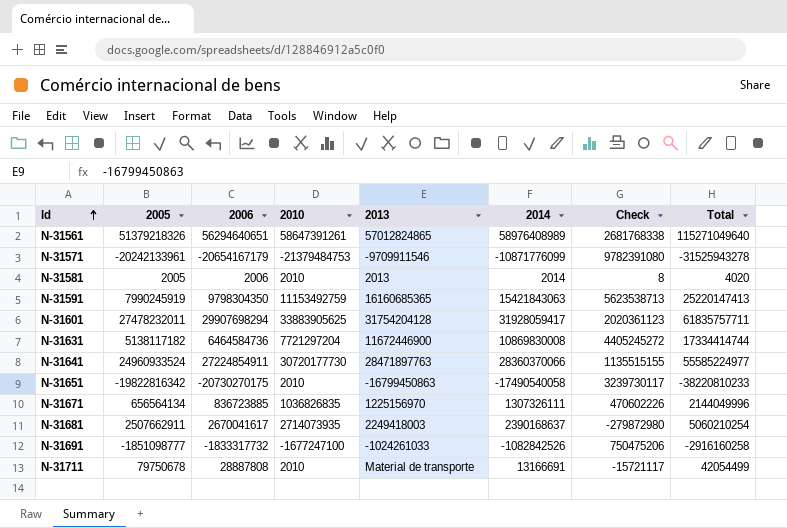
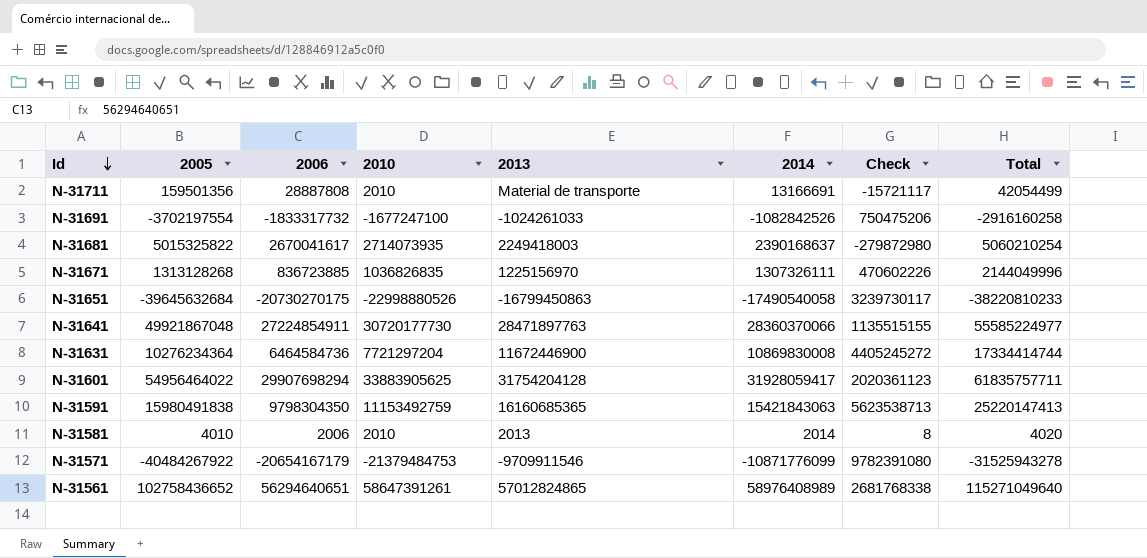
row order: Id ascending -> Id descending
N-31711 | 2005: 79750678 -> 159501356
N-31691 | 2005: -1851098777 -> -3702197554
N-31681 | 2005: 2507662911 -> 5015325822
N-31671 | 2005: 656564134 -> 1313128268
N-31651 | 2005: -19822816342 -> -39645632684
N-31651 | 2010: 2010 -> -22998880526
N-31641 | 2005: 24960933524 -> 49921867048
N-31631 | 2005: 5138117182 -> 10276234364
N-31601 | 2005: 27478232011 -> 54956464022
N-31591 | 2005: 7990245919 -> 15980491838
N-31581 | 2005: 2005 -> 4010
N-31571 | 2005: -20242133961 -> -40484267922
N-31561 | 2005: 51379218326 -> 102758436652

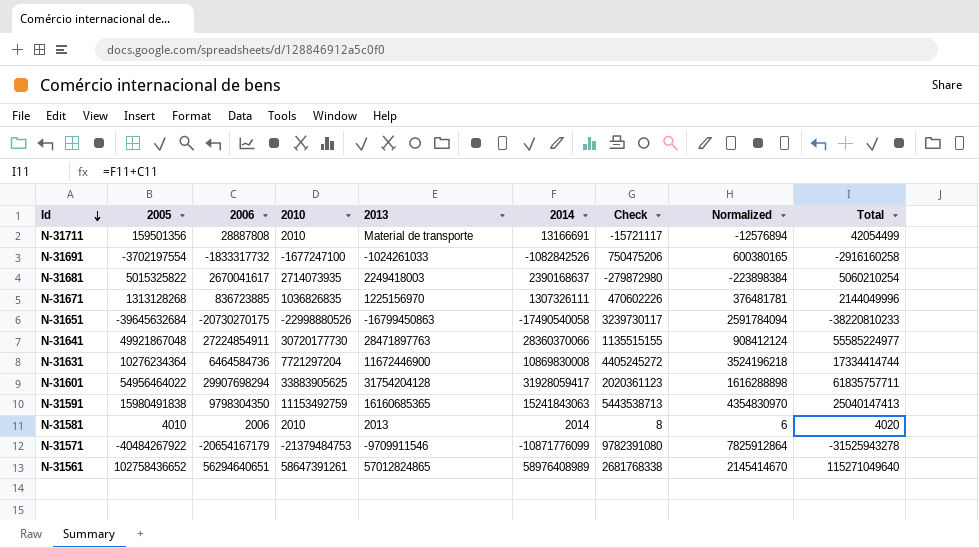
column Normalized | formula: none -> [Check] * 0.8
N-31591 | 2014: 15421843063 -> 15241843063
N-31591 | Check: 5623538713 -> 5443538713
N-31591 | Total: 25220147413 -> 25040147413

